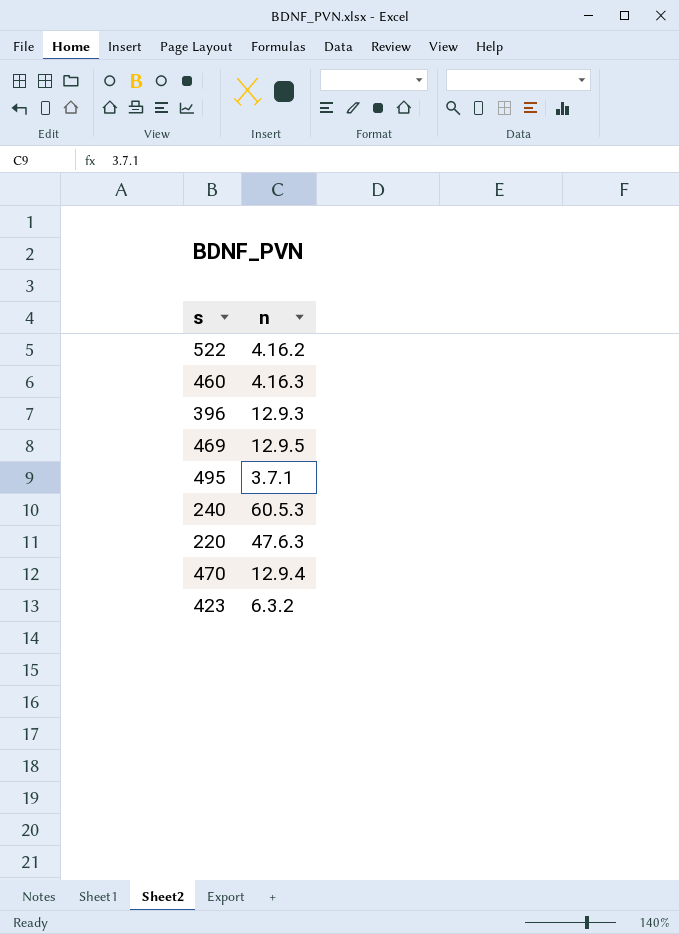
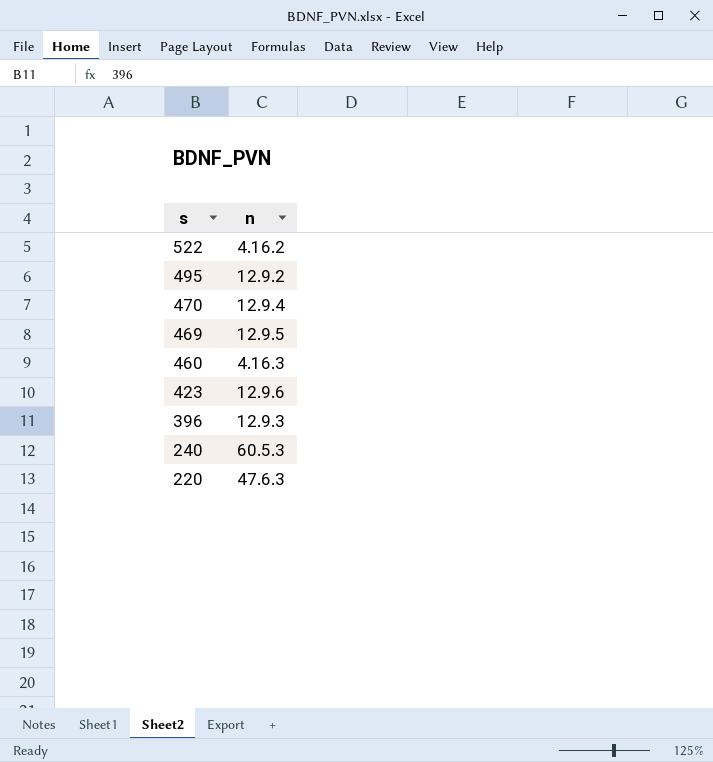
row order: none -> s descending
495 | n: 3.7.1 -> 12.9.2
423 | n: 6.3.2 -> 12.9.6

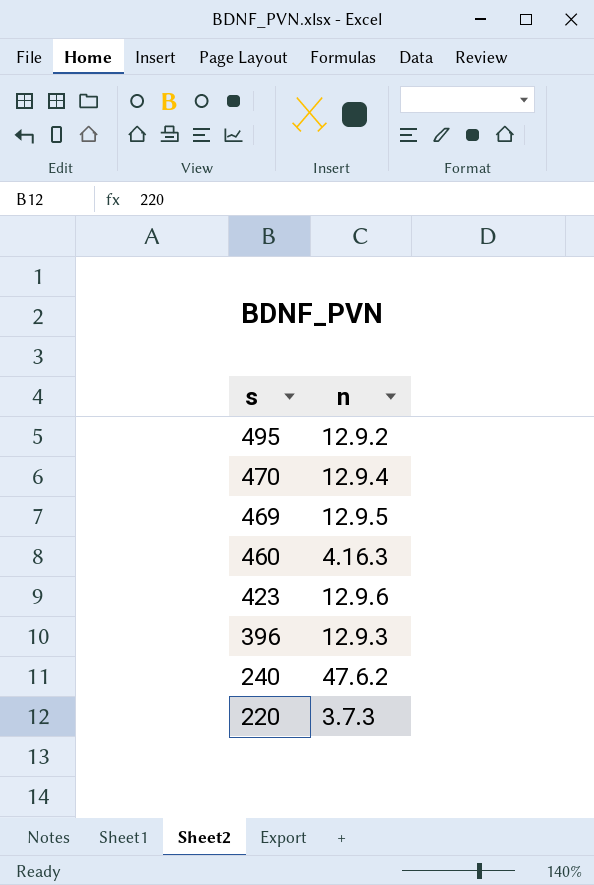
row 522: 4.16.2 -> none
240 | n: 60.5.3 -> 47.6.2
220 | n: 47.6.3 -> 3.7.3

